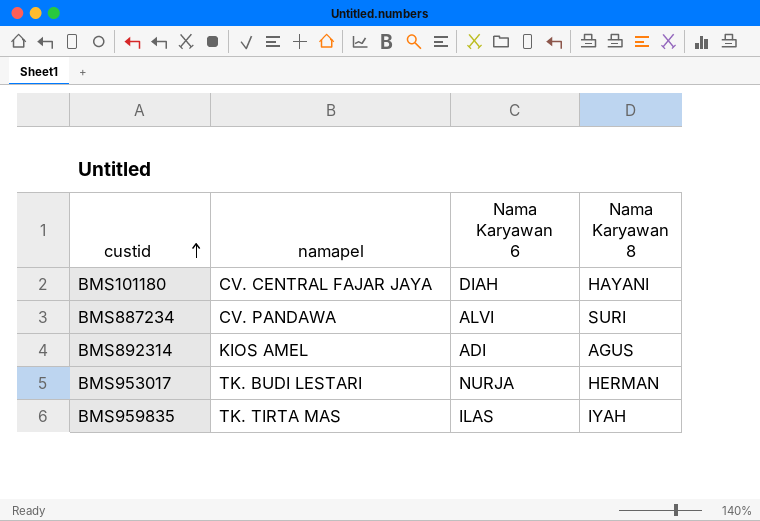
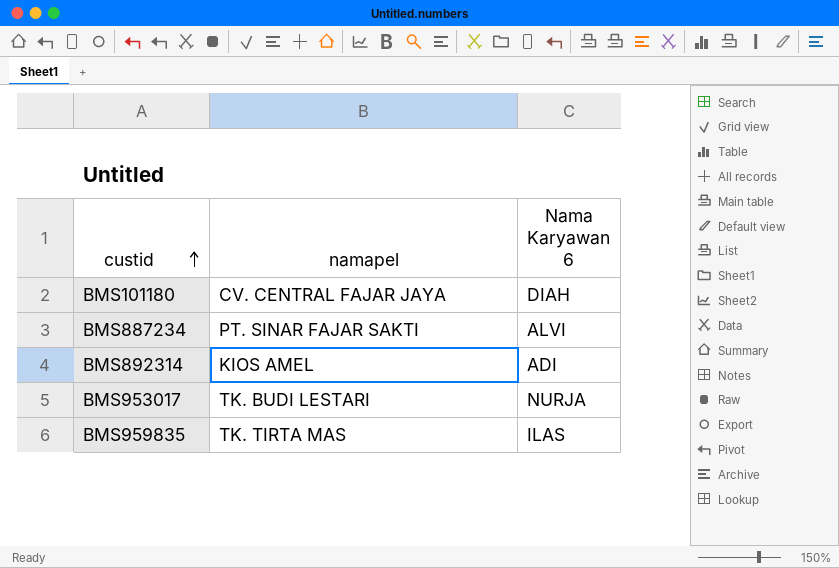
column Nama Karyawan 8 | position: 4 -> none
BMS887234 | namapel: CV. PANDAWA -> PT. SINAR FAJAR SAKTI

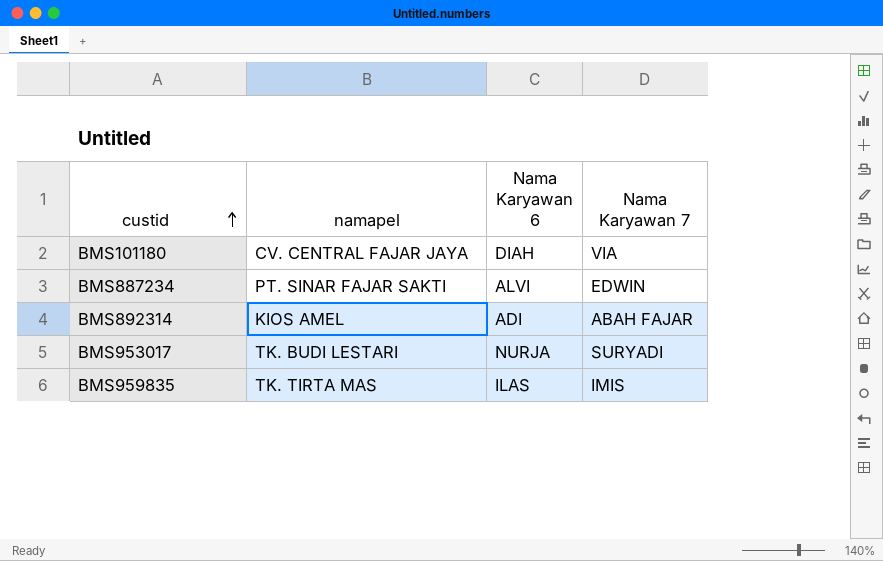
column Nama Karyawan 7 | position: none -> 4

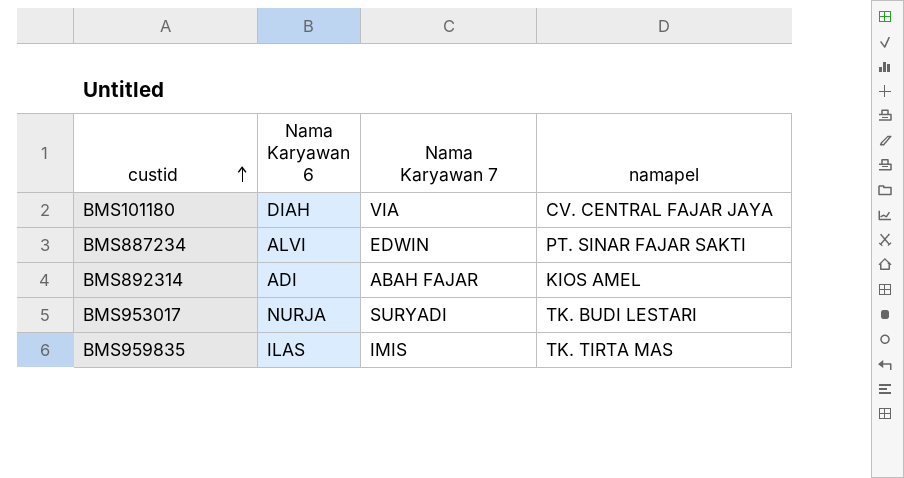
column namapel | position: 2 -> 4

